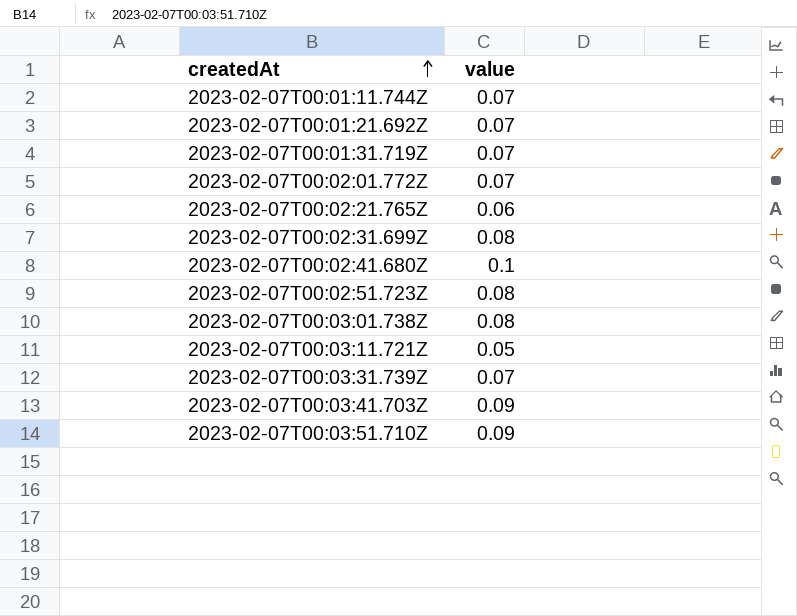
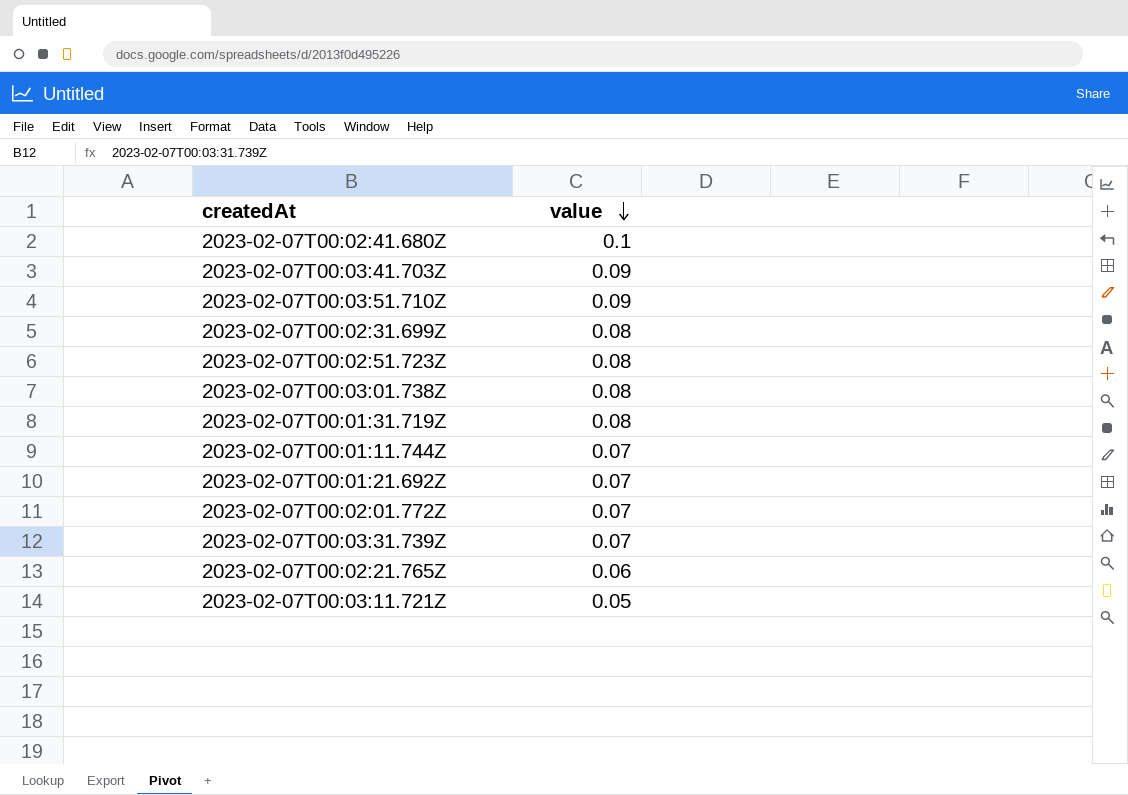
row order: createdAt ascending -> value descending
2023-02-07T00:01:31.719Z | value: 0.07 -> 0.08

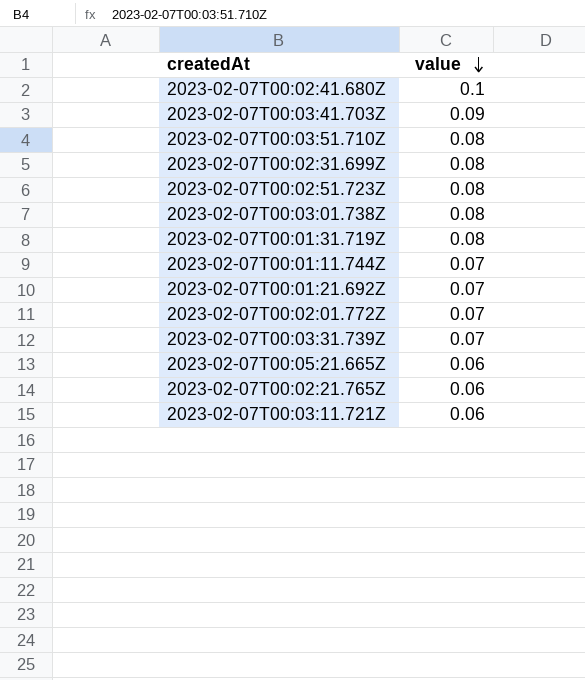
2023-02-07T00:03:51.710Z | value: 0.09 -> 0.08
row 2023-02-07T00:05:21.665Z: none -> 0.06
2023-02-07T00:03:11.721Z | value: 0.05 -> 0.06

